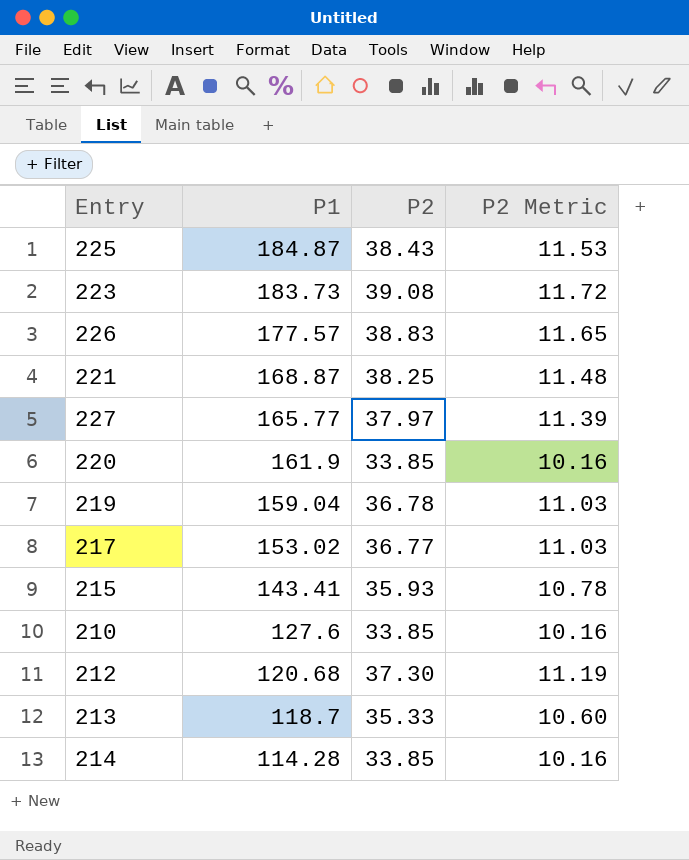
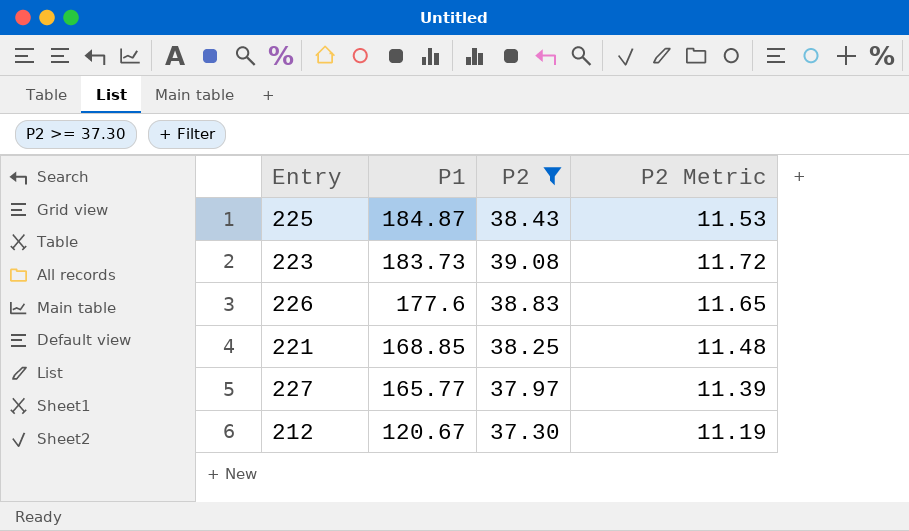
filter: none -> P2 >= 37.30
226 | P1: 177.57 -> 177.6
221 | P1: 168.87 -> 168.85
212 | P1: 120.68 -> 120.67

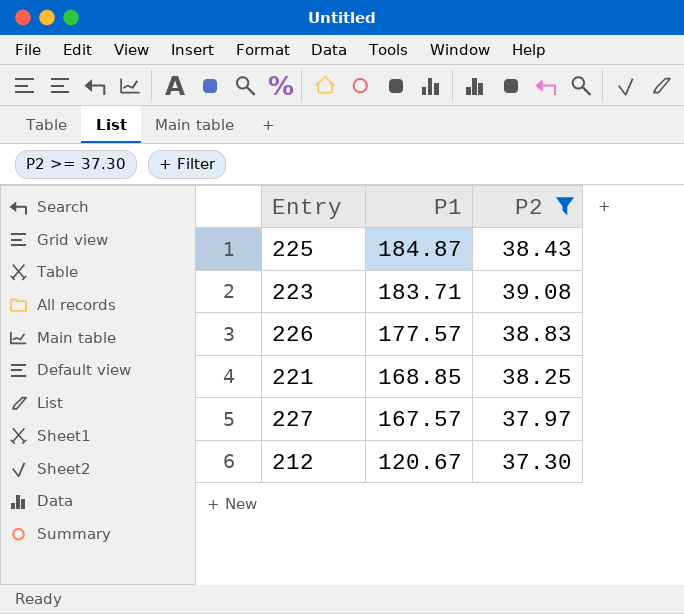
column P2 Metric | formula: [P2] * 0.3 -> none
223 | P1: 183.73 -> 183.71
226 | P1: 177.6 -> 177.57
227 | P1: 165.77 -> 167.57

